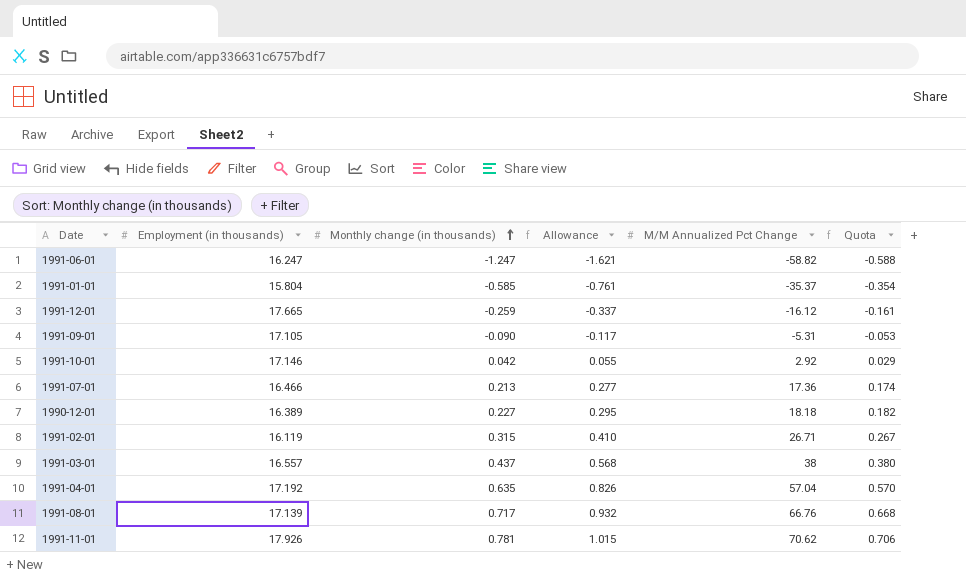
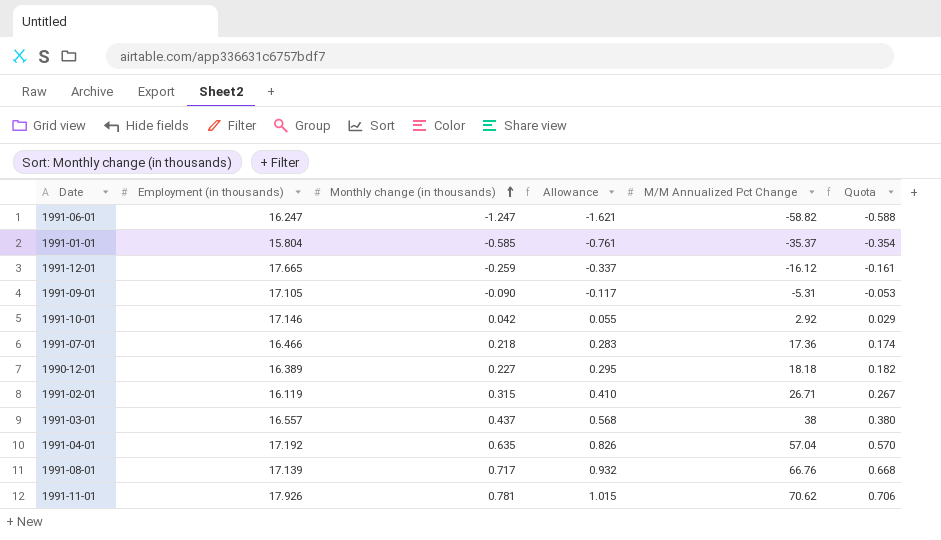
1991-07-01 | Monthly change (in thousands): 0.213 -> 0.218
1991-07-01 | Allowance: 0.277 -> 0.283

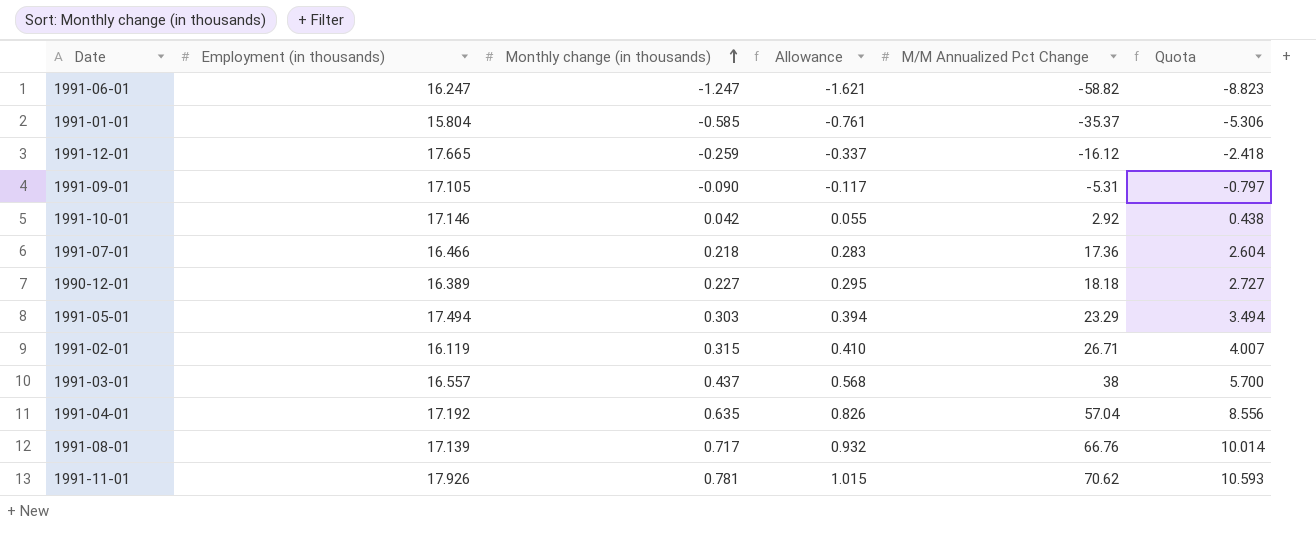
column Quota | formula: [M/M Annualized Pct Change] * 0.01 -> [M/M Annualized Pct Change] * 0.15
row 1991-05-01: none -> 17.494 | 0.303 | 0.394 | 23.29 | 3.494

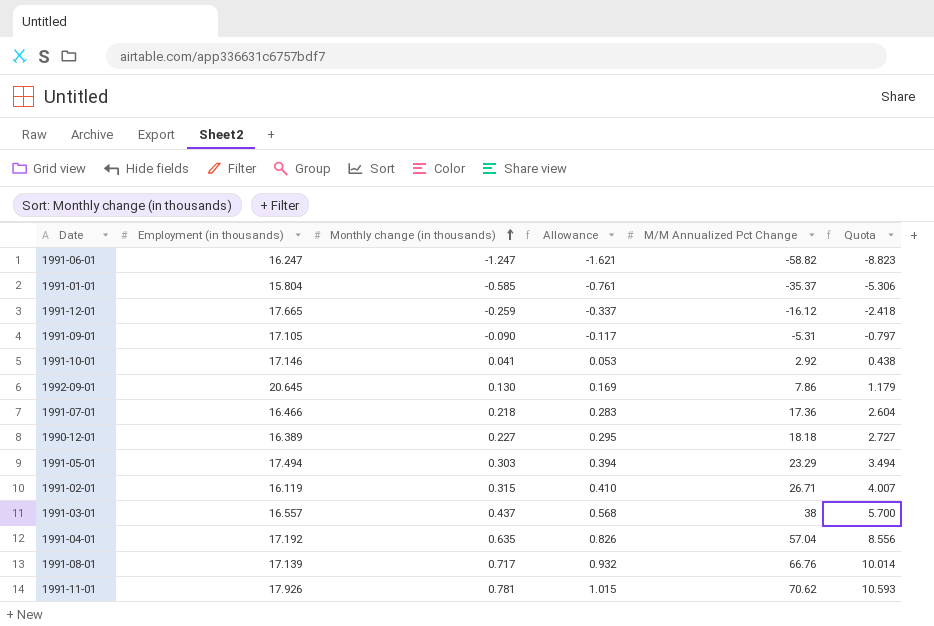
1991-10-01 | Monthly change (in thousands): 0.042 -> 0.041
1991-10-01 | Allowance: 0.055 -> 0.053
row 1992-09-01: none -> 20.645 | 0.130 | 0.169 | 7.86 | 1.179

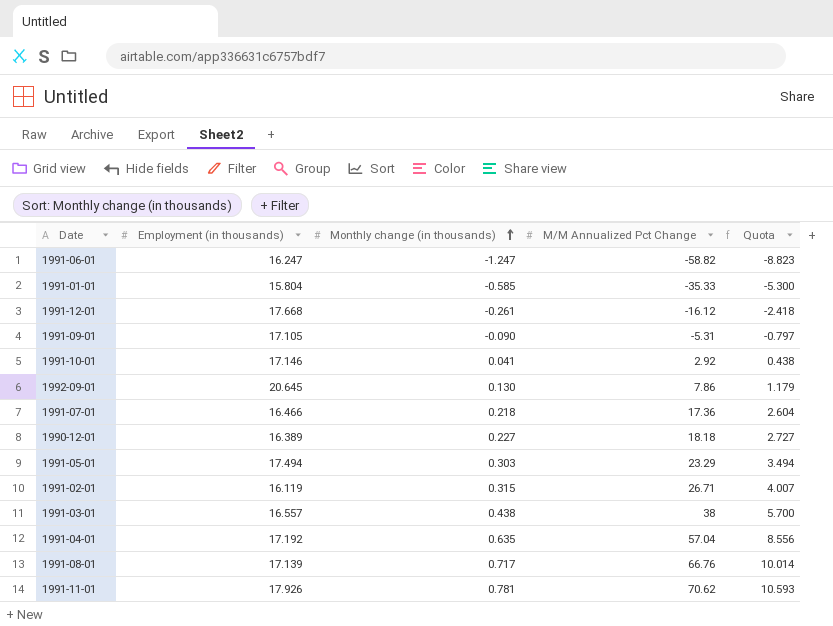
column Allowance | formula: [Monthly change (in thousands)] * 1.3 -> none
1991-01-01 | M/M Annualized Pct Change: -35.37 -> -35.33
1991-01-01 | Quota: -5.306 -> -5.300
1991-12-01 | Employment (in thousands): 17.665 -> 17.668
1991-12-01 | Monthly change (in thousands): -0.259 -> -0.261
1991-03-01 | Monthly change (in thousands): 0.437 -> 0.438

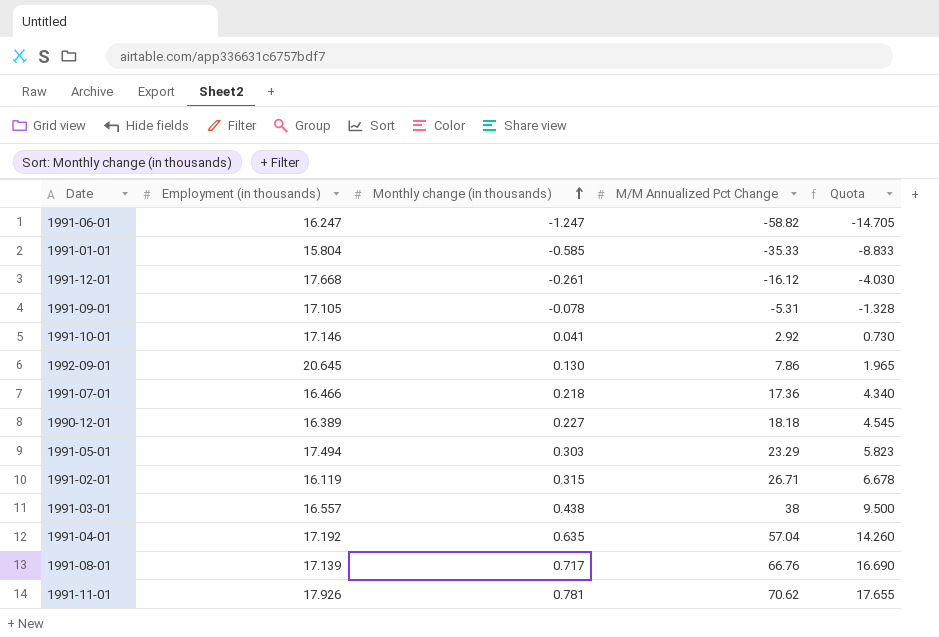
column Quota | formula: [M/M Annualized Pct Change] * 0.15 -> [M/M Annualized Pct Change] * 0.25
1991-09-01 | Monthly change (in thousands): -0.090 -> -0.078

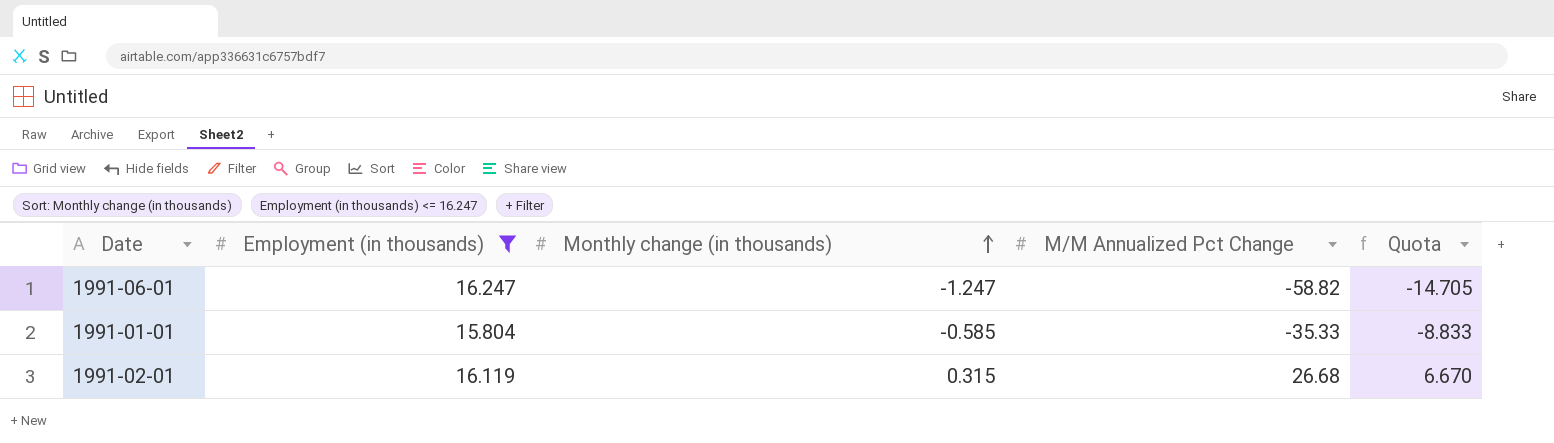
filter: none -> Employment (in thousands) <= 16.247
1991-02-01 | M/M Annualized Pct Change: 26.71 -> 26.68
1991-02-01 | Quota: 6.678 -> 6.670

